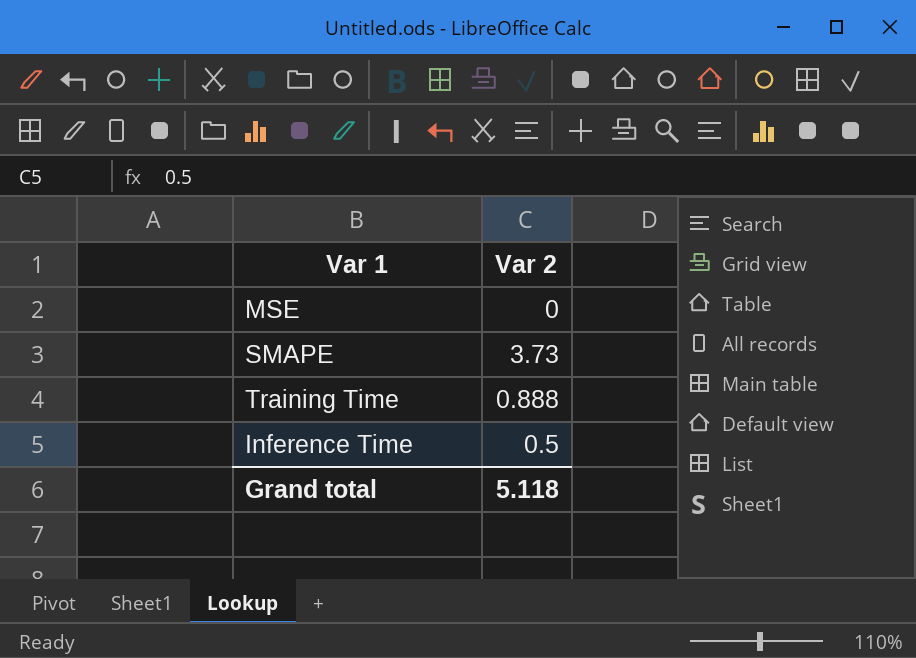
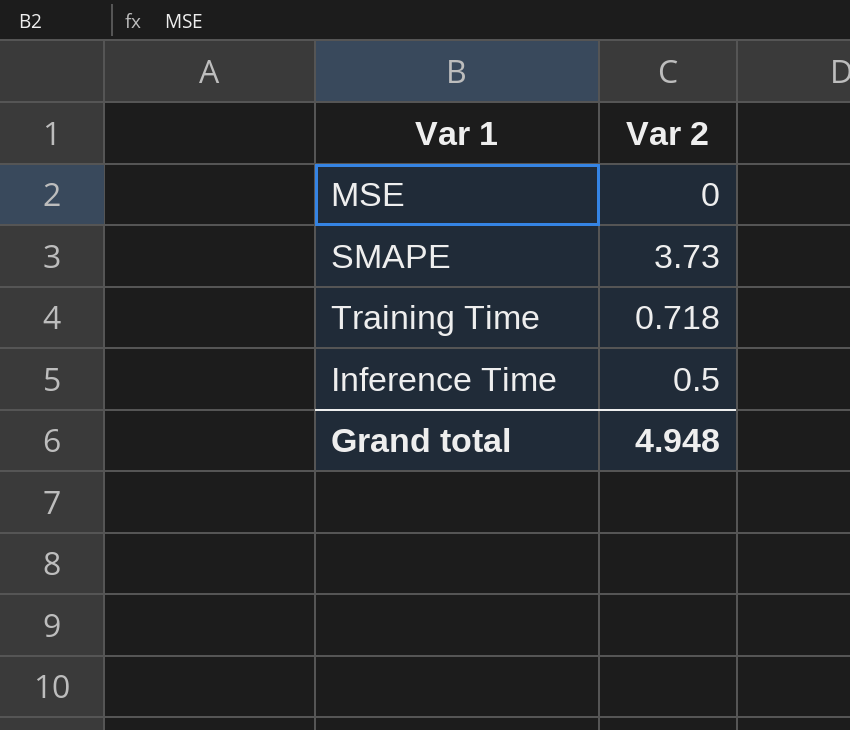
Training Time | Var 2: 0.888 -> 0.718
Grand total | Var 2: 5.118 -> 4.948

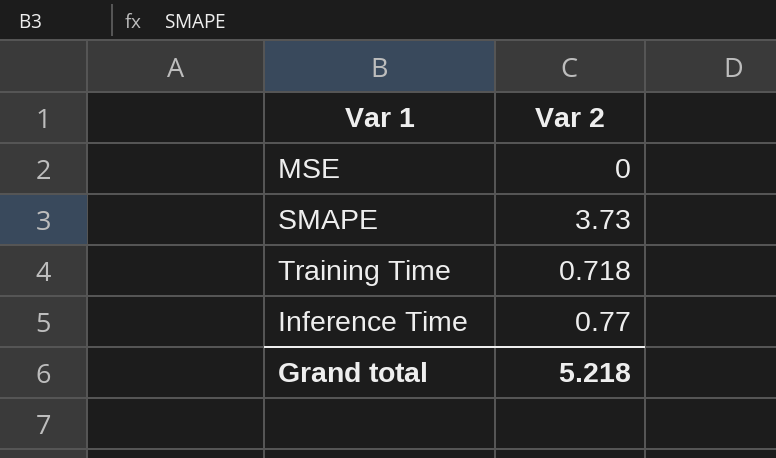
Inference Time | Var 2: 0.5 -> 0.77
Grand total | Var 2: 4.948 -> 5.218

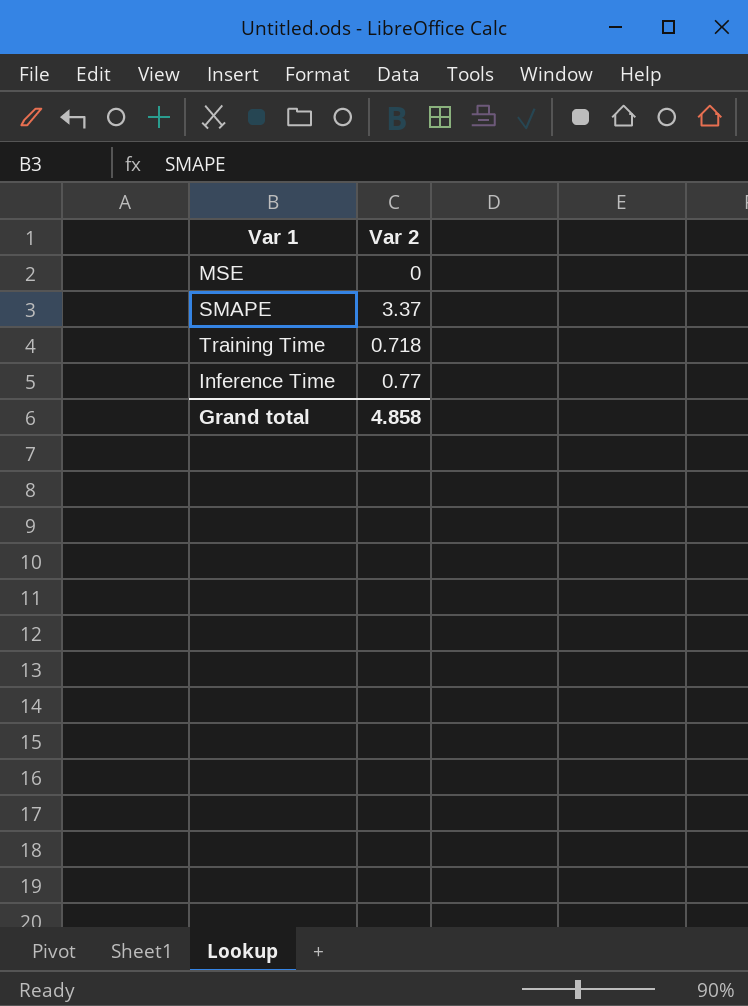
SMAPE | Var 2: 3.73 -> 3.37
Grand total | Var 2: 5.218 -> 4.858

